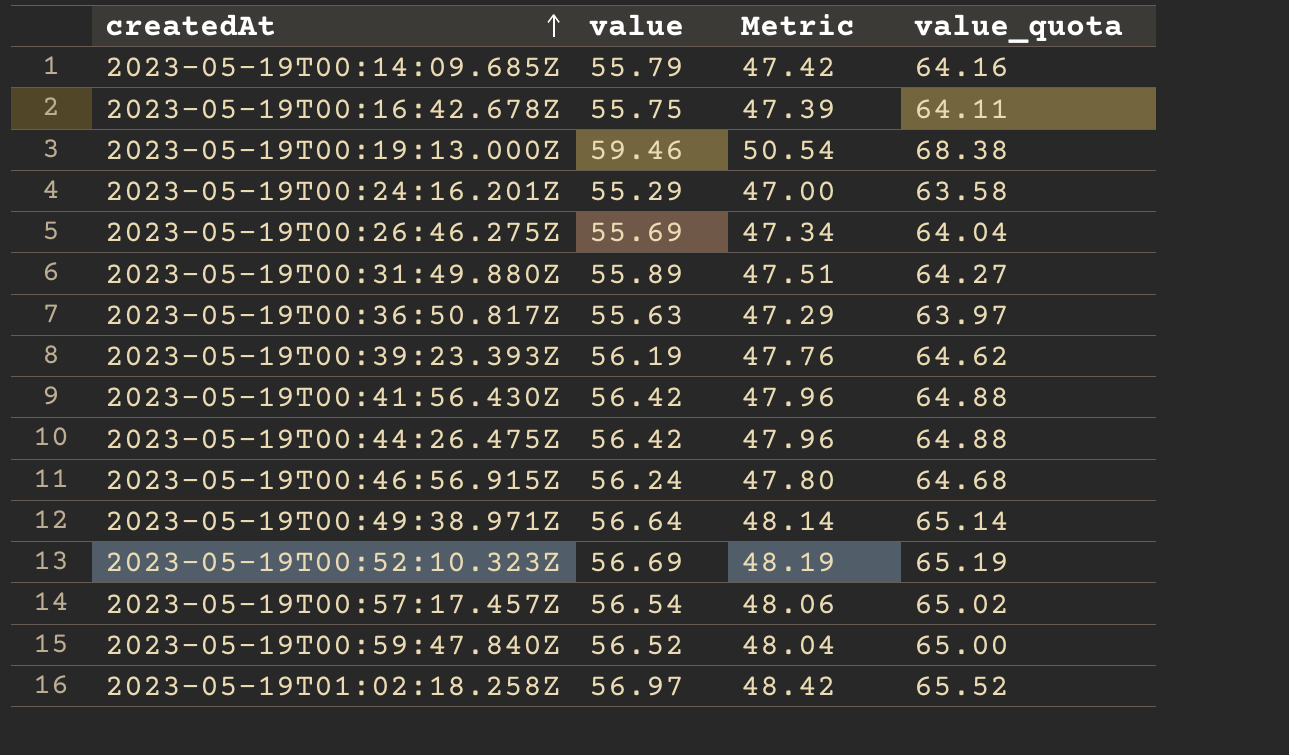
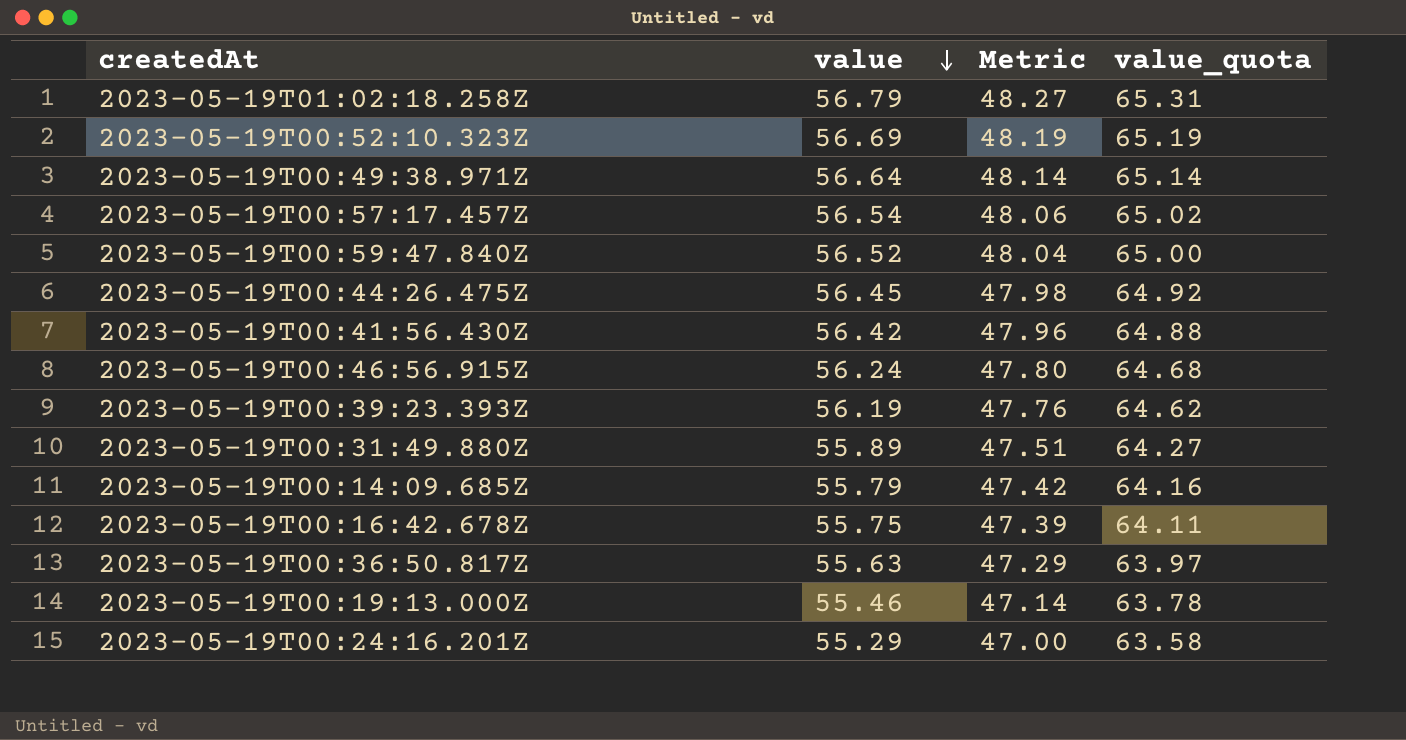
row order: createdAt ascending -> value descending
row 2023-05-19T00:26:46.275Z: 55.69 | 47.34 | 64.04 -> none
2023-05-19T01:02:18.258Z | value: 56.97 -> 56.79
2023-05-19T01:02:18.258Z | Metric: 48.42 -> 48.27
2023-05-19T01:02:18.258Z | value_quota: 65.52 -> 65.31
2023-05-19T00:44:26.475Z | value: 56.42 -> 56.45
2023-05-19T00:44:26.475Z | Metric: 47.96 -> 47.98
2023-05-19T00:44:26.475Z | value_quota: 64.88 -> 64.92
2023-05-19T00:19:13.000Z | value: 59.46 -> 55.46
2023-05-19T00:19:13.000Z | Metric: 50.54 -> 47.14
2023-05-19T00:19:13.000Z | value_quota: 68.38 -> 63.78

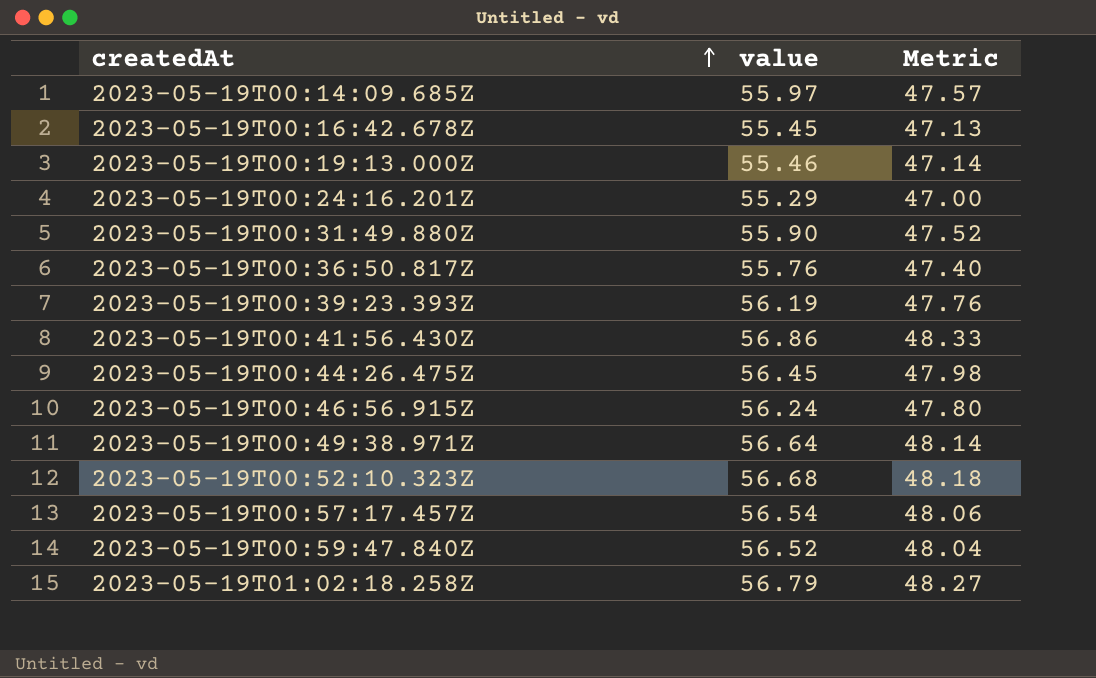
row order: value descending -> createdAt ascending
column value_quota | formula: [value] * 1.15 -> none
2023-05-19T00:14:09.685Z | value: 55.79 -> 55.97
2023-05-19T00:14:09.685Z | Metric: 47.42 -> 47.57
2023-05-19T00:16:42.678Z | value: 55.75 -> 55.45
2023-05-19T00:16:42.678Z | Metric: 47.39 -> 47.13
2023-05-19T00:31:49.880Z | value: 55.89 -> 55.90
2023-05-19T00:31:49.880Z | Metric: 47.51 -> 47.52
2023-05-19T00:36:50.817Z | value: 55.63 -> 55.76
2023-05-19T00:36:50.817Z | Metric: 47.29 -> 47.40
2023-05-19T00:41:56.430Z | value: 56.42 -> 56.86
2023-05-19T00:41:56.430Z | Metric: 47.96 -> 48.33
2023-05-19T00:52:10.323Z | value: 56.69 -> 56.68
2023-05-19T00:52:10.323Z | Metric: 48.19 -> 48.18

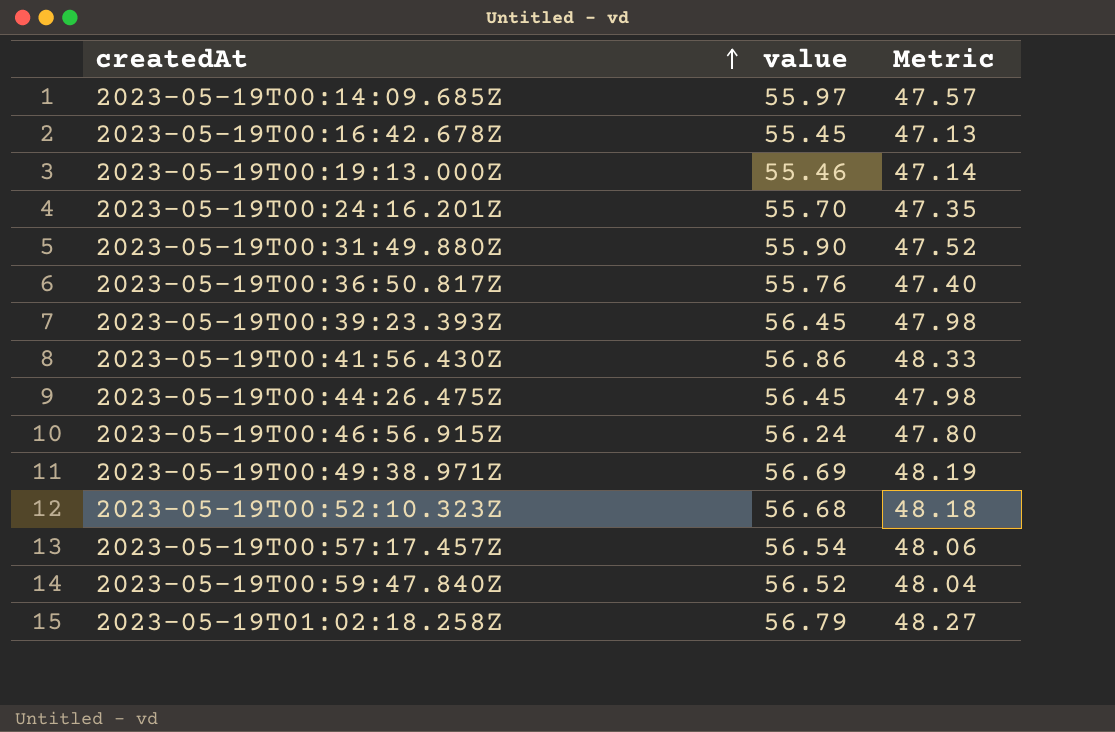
2023-05-19T00:24:16.201Z | value: 55.29 -> 55.70
2023-05-19T00:24:16.201Z | Metric: 47.00 -> 47.35
2023-05-19T00:39:23.393Z | value: 56.19 -> 56.45
2023-05-19T00:39:23.393Z | Metric: 47.76 -> 47.98
2023-05-19T00:49:38.971Z | value: 56.64 -> 56.69
2023-05-19T00:49:38.971Z | Metric: 48.14 -> 48.19

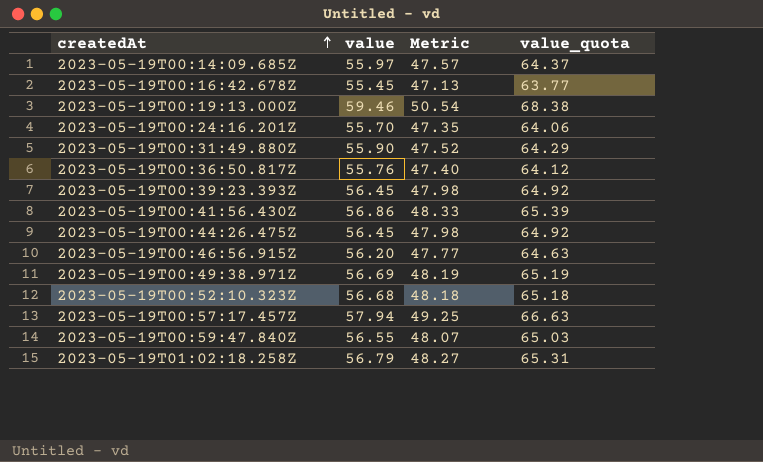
column value_quota | formula: none -> [value] * 1.15
2023-05-19T00:19:13.000Z | value: 55.46 -> 59.46
2023-05-19T00:19:13.000Z | Metric: 47.14 -> 50.54
2023-05-19T00:46:56.915Z | value: 56.24 -> 56.20
2023-05-19T00:46:56.915Z | Metric: 47.80 -> 47.77
2023-05-19T00:57:17.457Z | value: 56.54 -> 57.94
2023-05-19T00:57:17.457Z | Metric: 48.06 -> 49.25
2023-05-19T00:59:47.840Z | value: 56.52 -> 56.55
2023-05-19T00:59:47.840Z | Metric: 48.04 -> 48.07

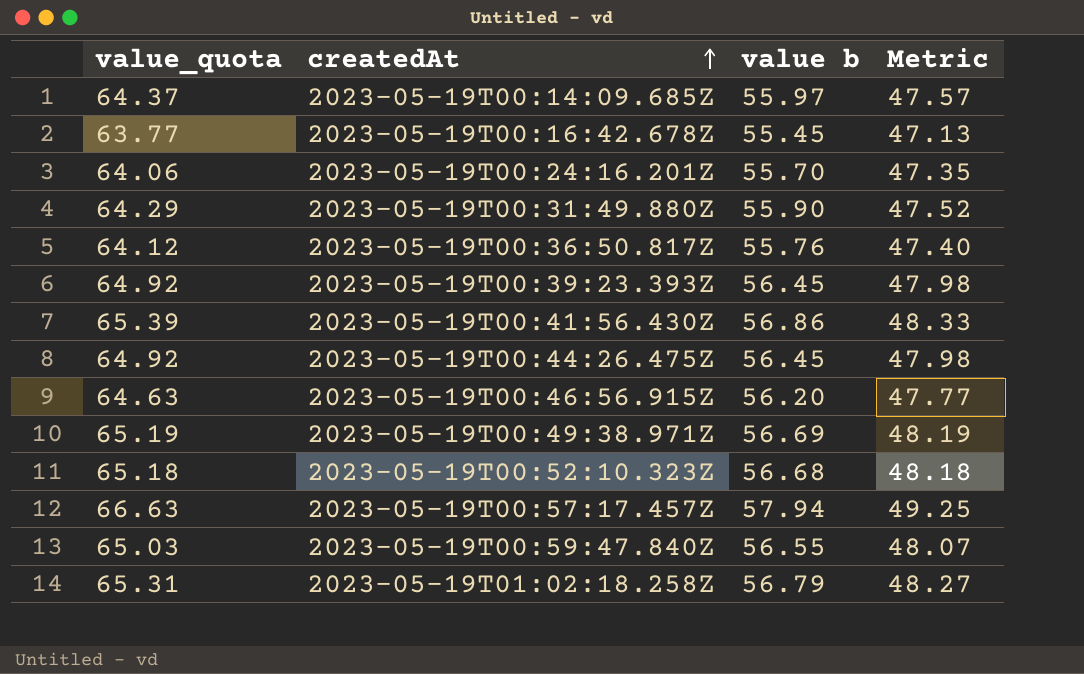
column value_quota | position: 4 -> 1
column name: value -> value b
row 2023-05-19T00:19:13.000Z: 59.46 | 50.54 | 68.38 -> none

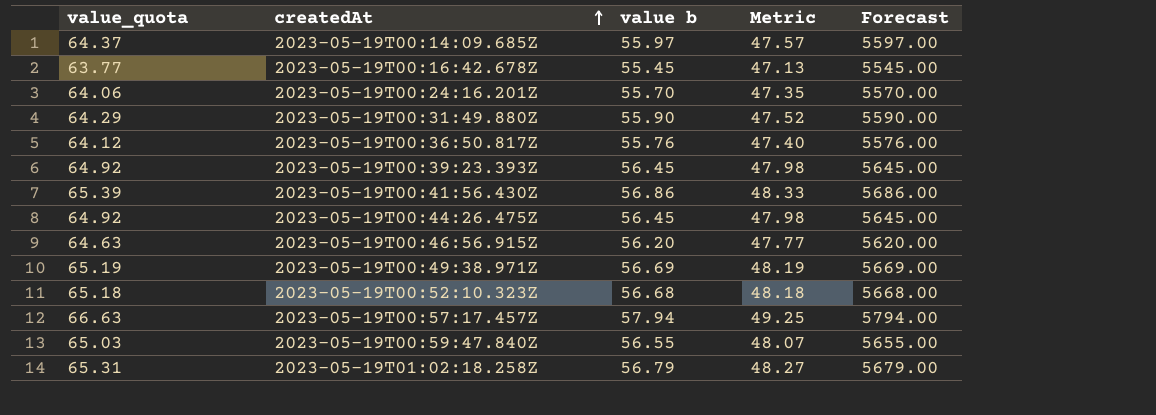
column Forecast | formula: none -> [value b] * 100

